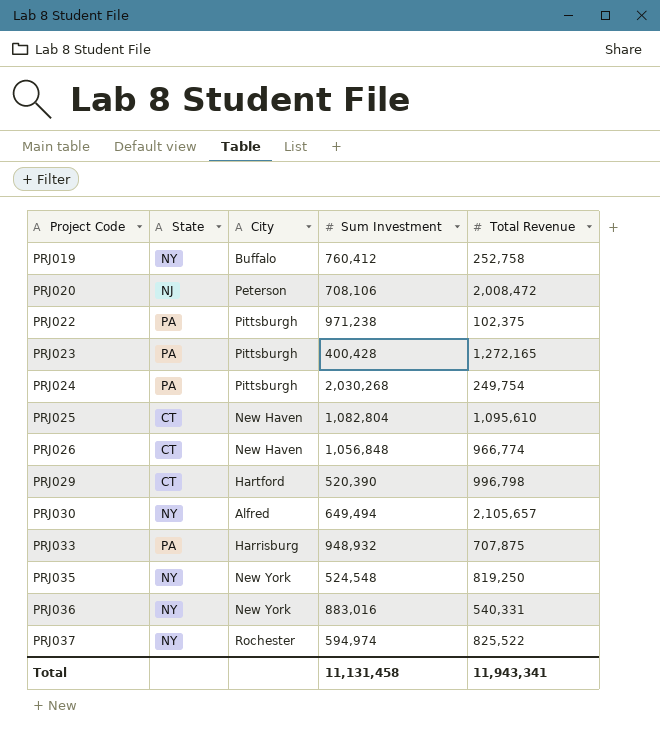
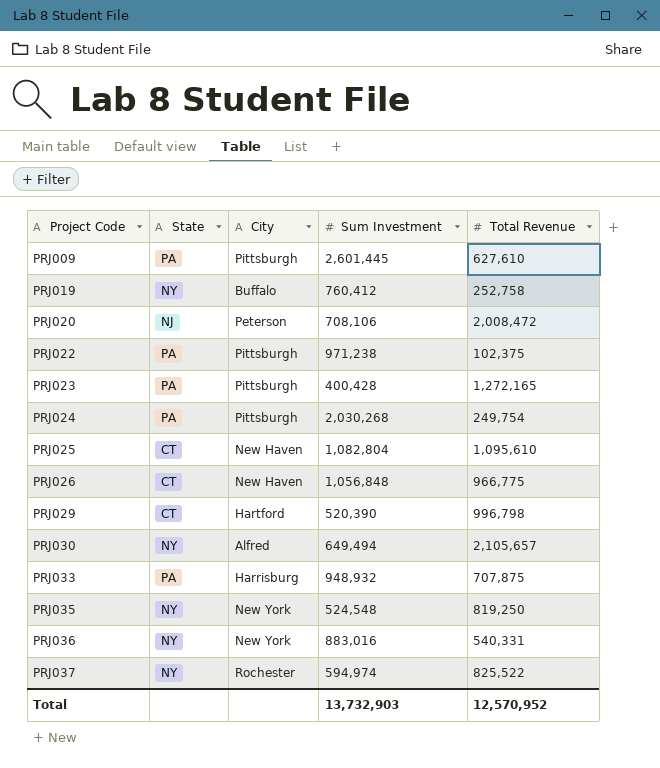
row PRJ009: none -> PA | Pittsburgh | 2,601,445 | 627,610
PRJ026 | Total Revenue: 966,774 -> 966,775
Total | Sum Investment: 11,131,458 -> 13,732,903
Total | Total Revenue: 11,943,341 -> 12,570,952

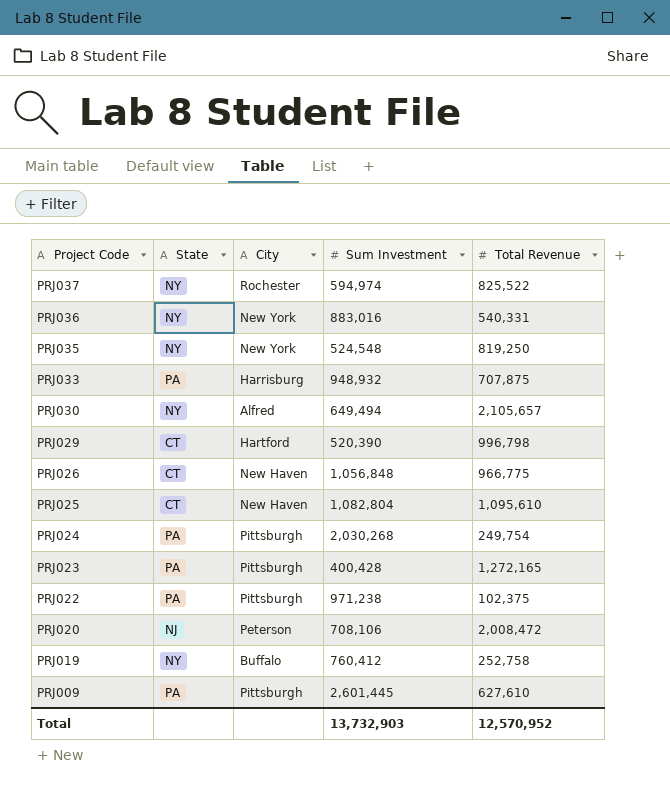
row order: Project Code ascending -> Project Code descending

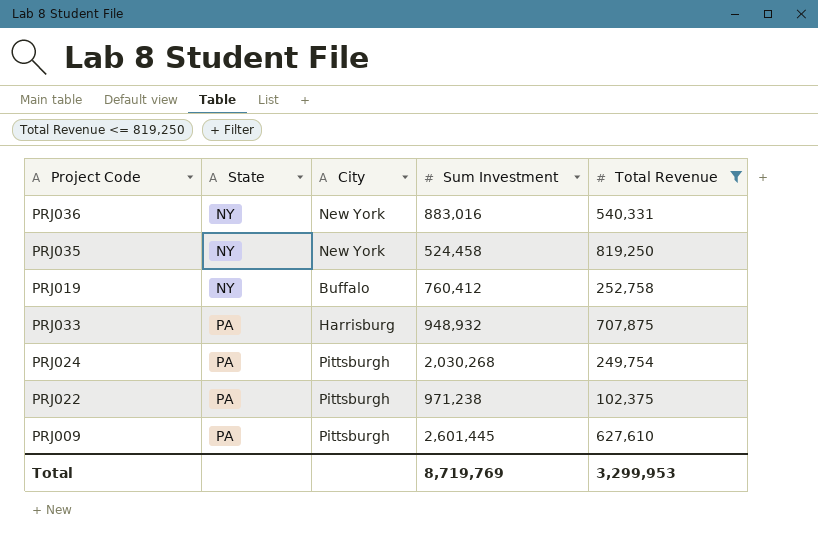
filter: none -> Total Revenue <= 819,250
row order: Project Code descending -> State ascending
PRJ035 | Sum Investment: 524,548 -> 524,458
Total | Sum Investment: 13,732,903 -> 8,719,769
Total | Total Revenue: 12,570,952 -> 3,299,953

